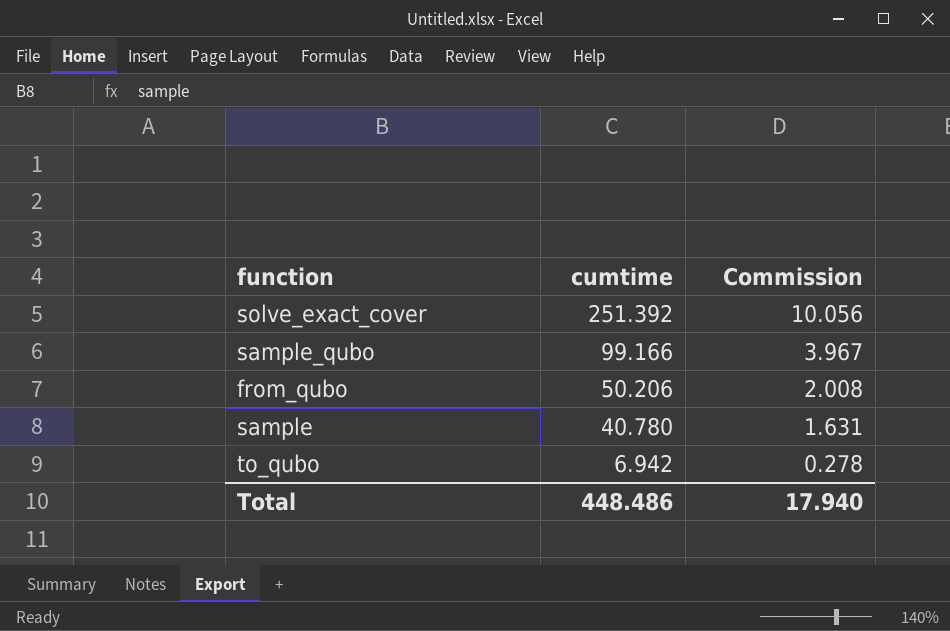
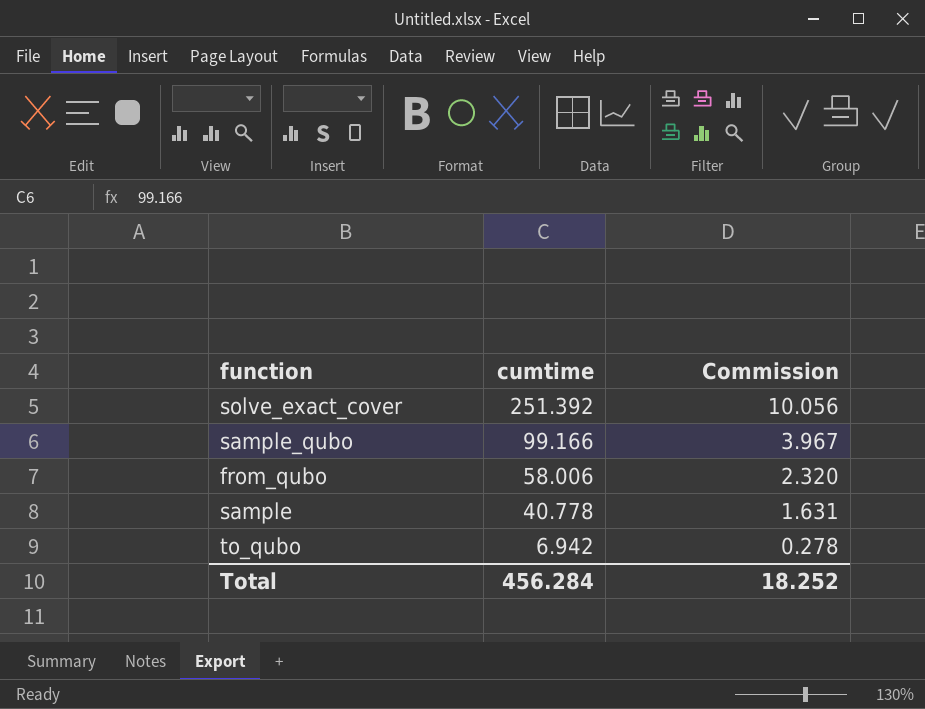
from_qubo | cumtime: 50.206 -> 58.006
from_qubo | Commission: 2.008 -> 2.320
sample | cumtime: 40.780 -> 40.778
Total | cumtime: 448.486 -> 456.284
Total | Commission: 17.940 -> 18.252

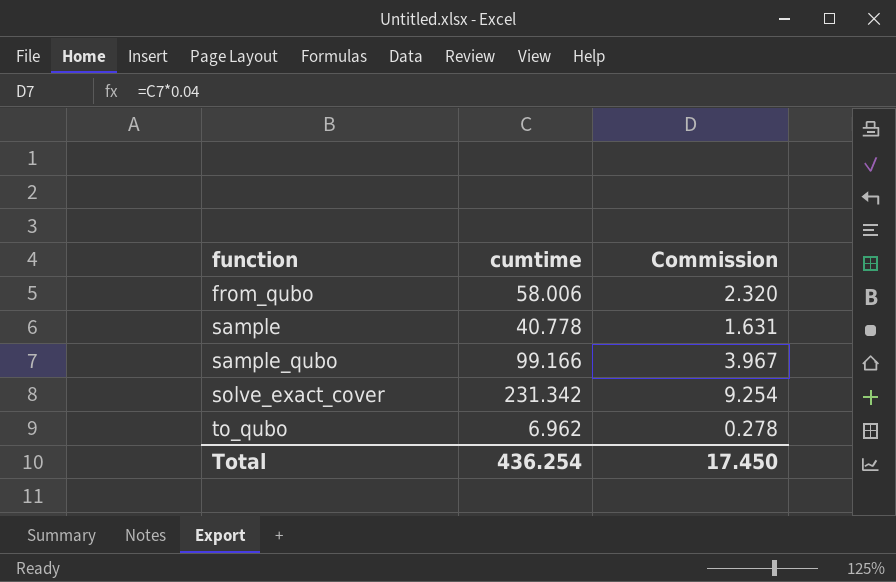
row order: cumtime descending -> function ascending
solve_exact_cover | cumtime: 251.392 -> 231.342
solve_exact_cover | Commission: 10.056 -> 9.254
to_qubo | cumtime: 6.942 -> 6.962
Total | cumtime: 456.284 -> 436.254
Total | Commission: 18.252 -> 17.450

